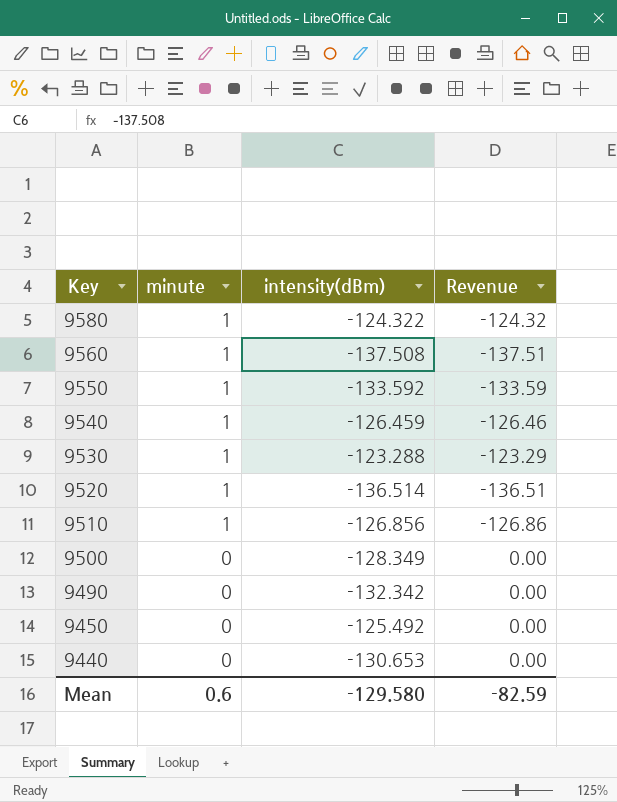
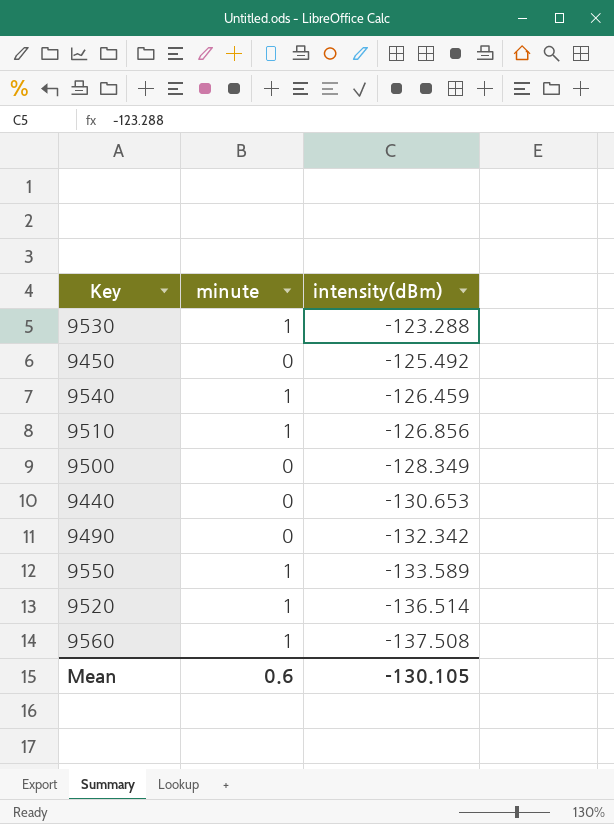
row order: Key descending -> intensity(dBm) descending
column Revenue | formula: [minute] * [intensity(dBm)] -> none
row 9580: 1 | -124.322 | -124.32 -> none
9550 | intensity(dBm): -133.592 -> -133.589
Mean | intensity(dBm): -129.580 -> -130.105

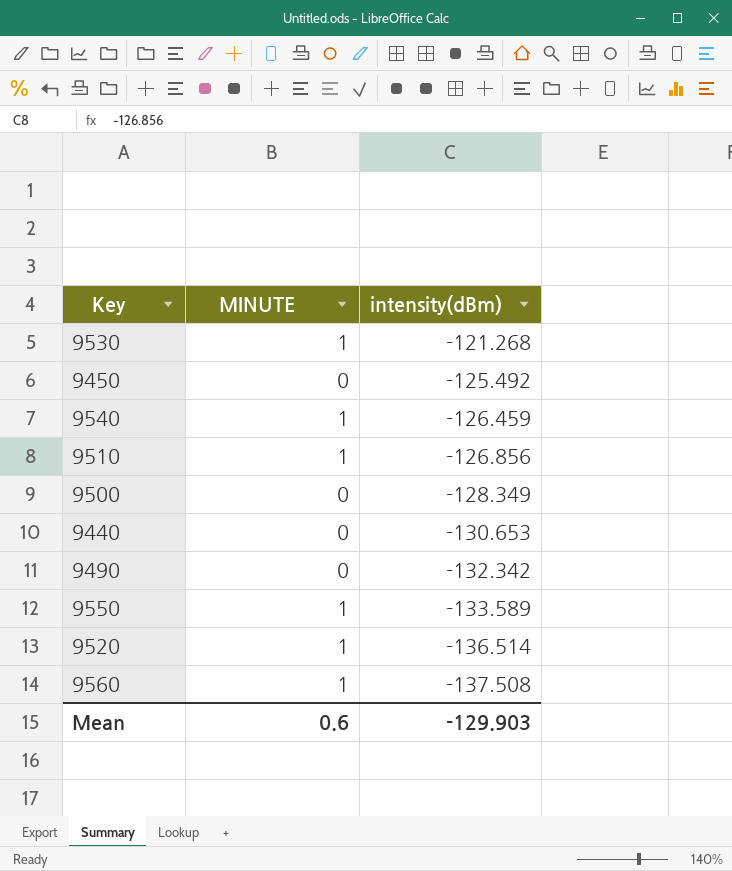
column name: minute -> MINUTE
9530 | intensity(dBm): -123.288 -> -121.268
Mean | intensity(dBm): -130.105 -> -129.903

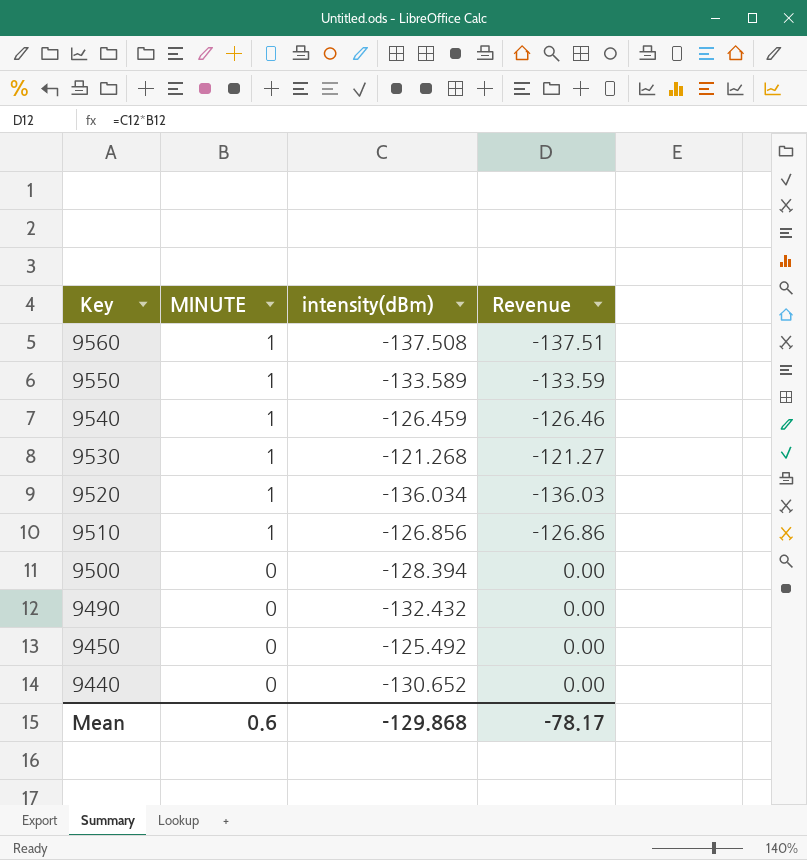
row order: intensity(dBm) descending -> Key descending
column Revenue | formula: none -> [MINUTE] * [intensity(dBm)]
9520 | intensity(dBm): -136.514 -> -136.034
9500 | intensity(dBm): -128.349 -> -128.394
9490 | intensity(dBm): -132.342 -> -132.432
9440 | intensity(dBm): -130.653 -> -130.652
Mean | intensity(dBm): -129.903 -> -129.868

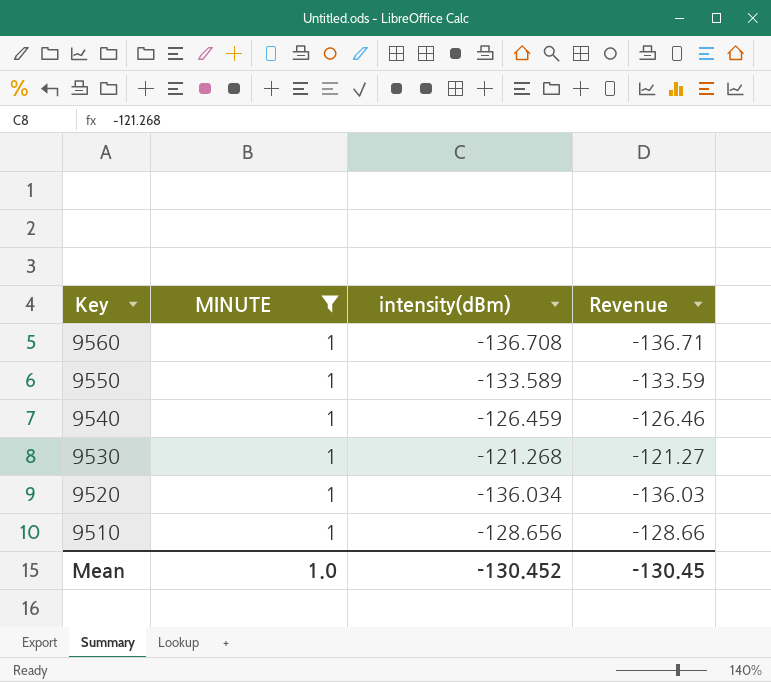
filter: none -> MINUTE = 1
9560 | intensity(dBm): -137.508 -> -136.708
9560 | Revenue: -137.51 -> -136.71
9510 | intensity(dBm): -126.856 -> -128.656
9510 | Revenue: -126.86 -> -128.66
Mean | MINUTE: 0.6 -> 1.0
Mean | intensity(dBm): -129.868 -> -130.452
Mean | Revenue: -78.17 -> -130.45

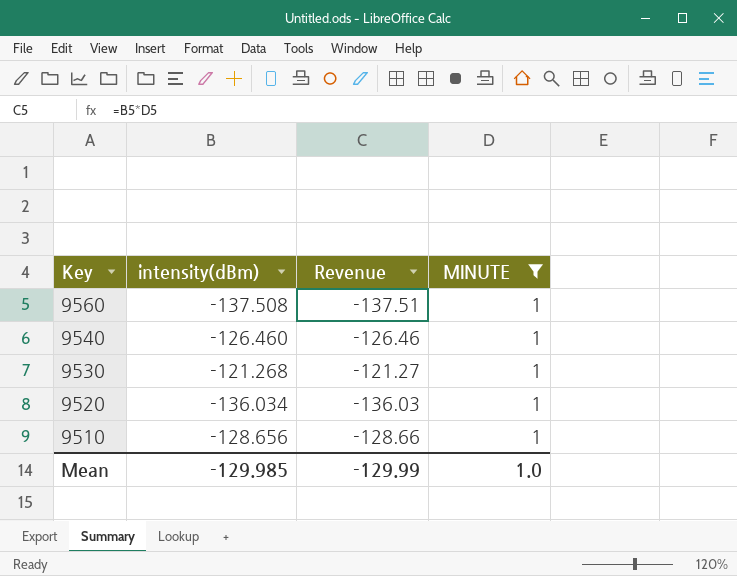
column MINUTE | position: 2 -> 4
row 9550: 1 | -133.589 | -133.59 -> none
9560 | intensity(dBm): -136.708 -> -137.508
9560 | Revenue: -136.71 -> -137.51
9540 | intensity(dBm): -126.459 -> -126.460
Mean | intensity(dBm): -130.452 -> -129.985
Mean | Revenue: -130.45 -> -129.99

